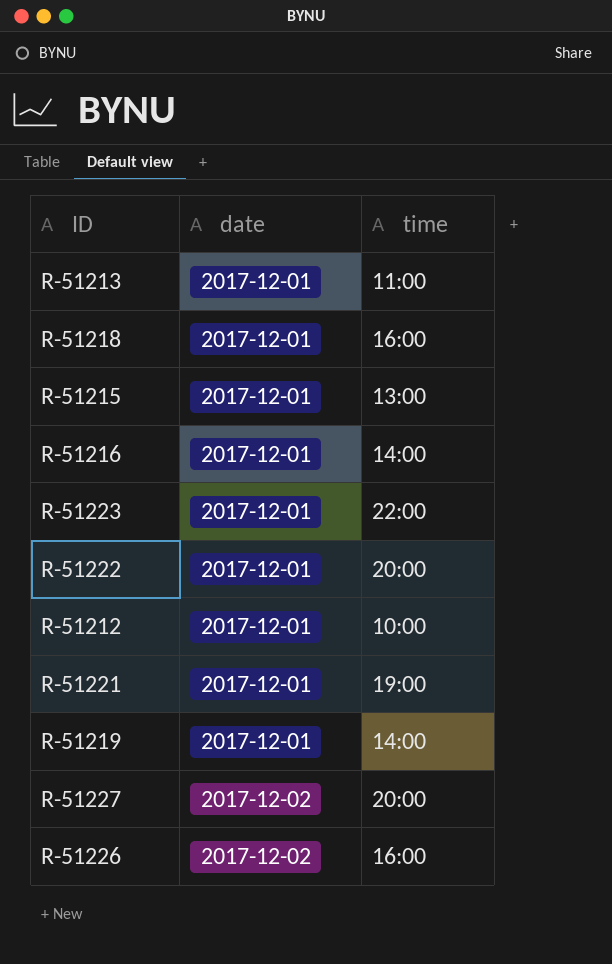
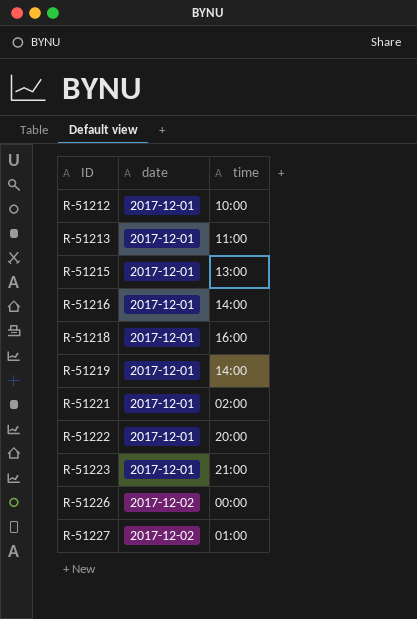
row order: date ascending -> ID ascending
R-51221 | time: 19:00 -> 02:00
R-51223 | time: 22:00 -> 21:00
R-51226 | time: 16:00 -> 00:00
R-51227 | time: 20:00 -> 01:00

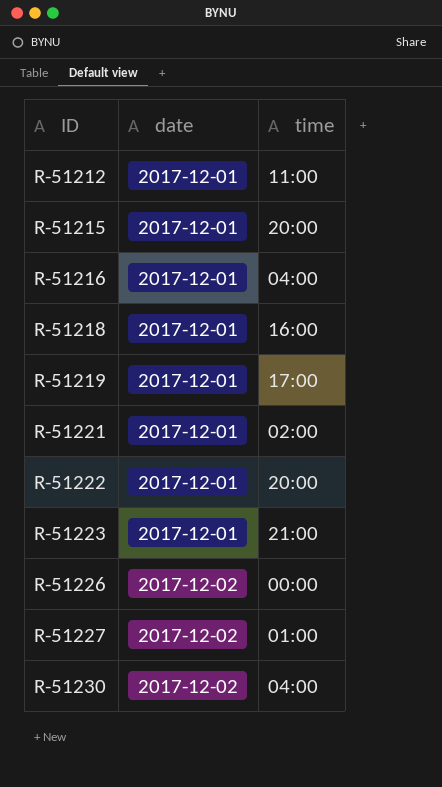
row R-51213: 2017-12-01 | 11:00 -> none
R-51212 | time: 10:00 -> 11:00
R-51215 | time: 13:00 -> 20:00
R-51216 | time: 14:00 -> 04:00
R-51219 | time: 14:00 -> 17:00
row R-51230: none -> 2017-12-02 | 04:00

